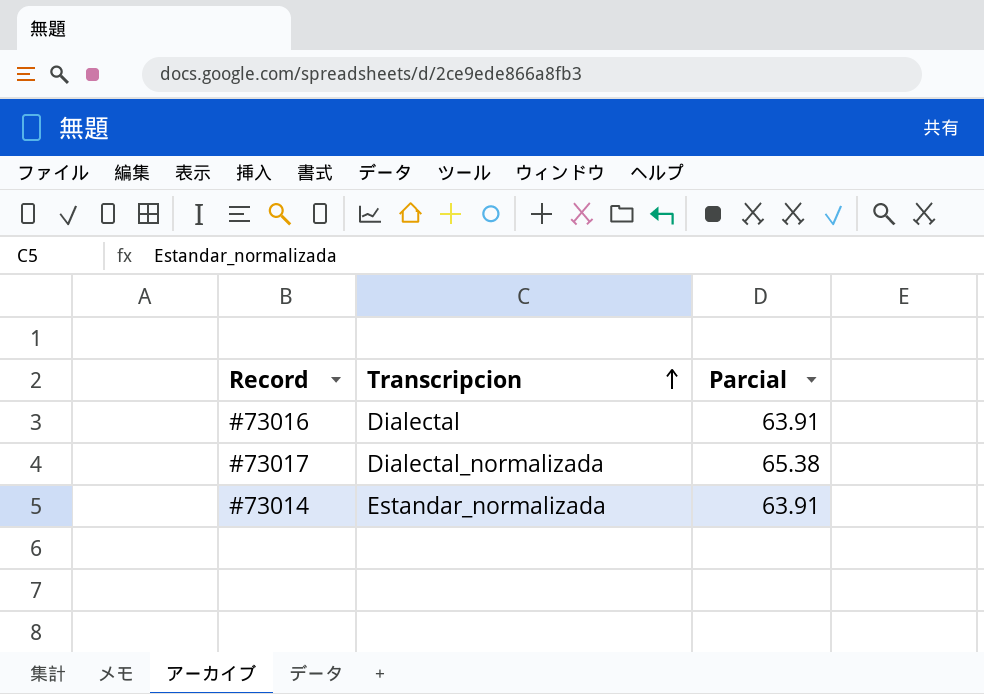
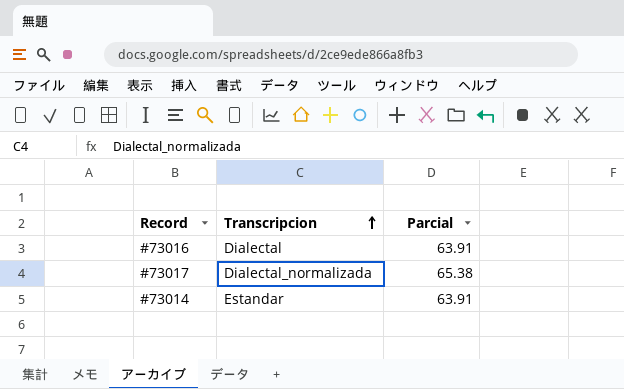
#73014 | Transcripcion: Estandar_normalizada -> Estandar

